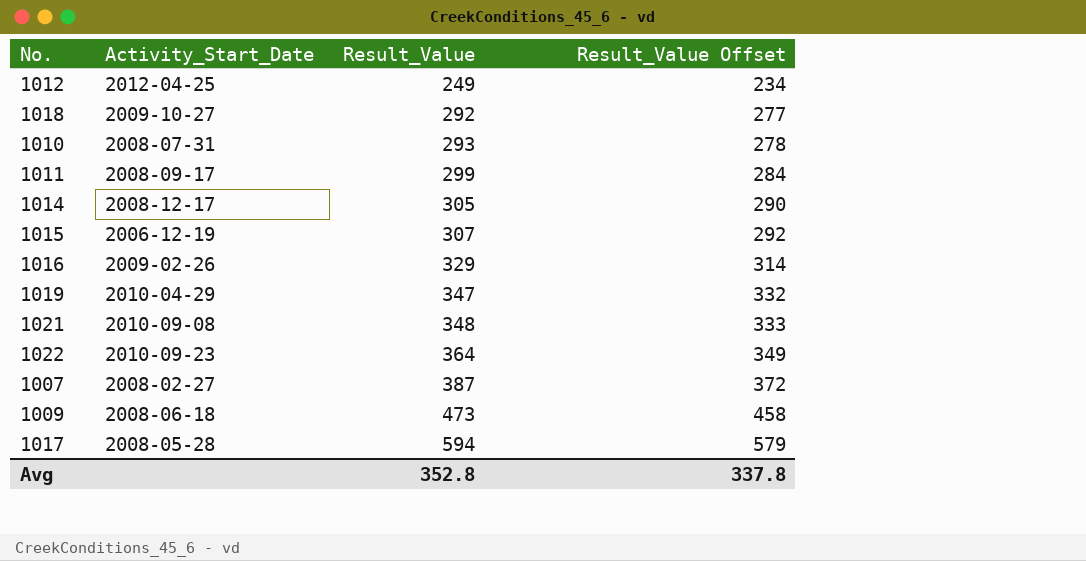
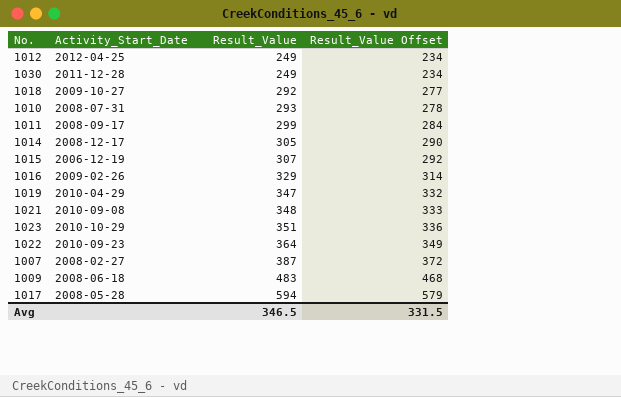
row 1030: none -> 2011-12-28 | 249 | 234
row 1023: none -> 2010-10-29 | 351 | 336
1009 | Result_Value: 473 -> 483
1009 | Result_Value Offset: 458 -> 468
Avg | Result_Value: 352.8 -> 346.5
Avg | Result_Value Offset: 337.8 -> 331.5

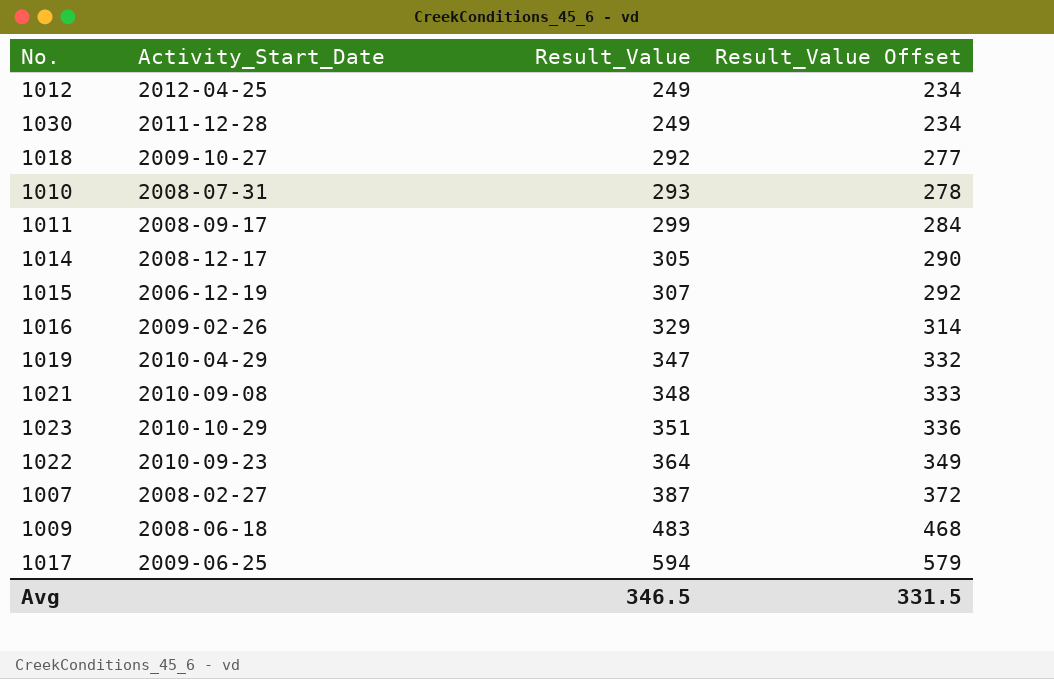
1017 | Activity_Start_Date: 2008-05-28 -> 2009-06-25

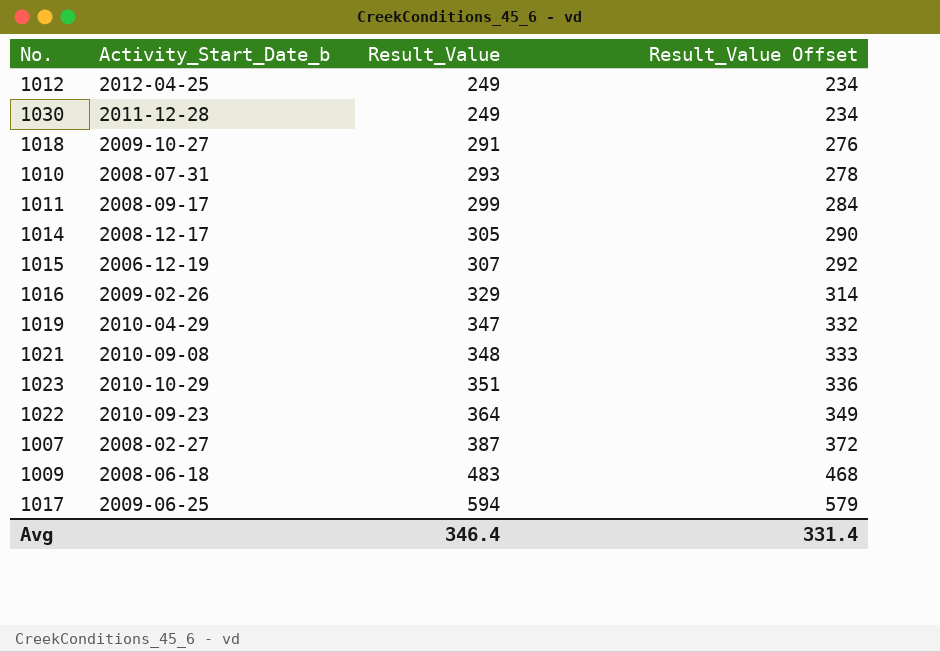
column name: Activity_Start_Date -> Activity_Start_Date_b
1018 | Result_Value: 292 -> 291
1018 | Result_Value Offset: 277 -> 276
Avg | Result_Value: 346.5 -> 346.4
Avg | Result_Value Offset: 331.5 -> 331.4

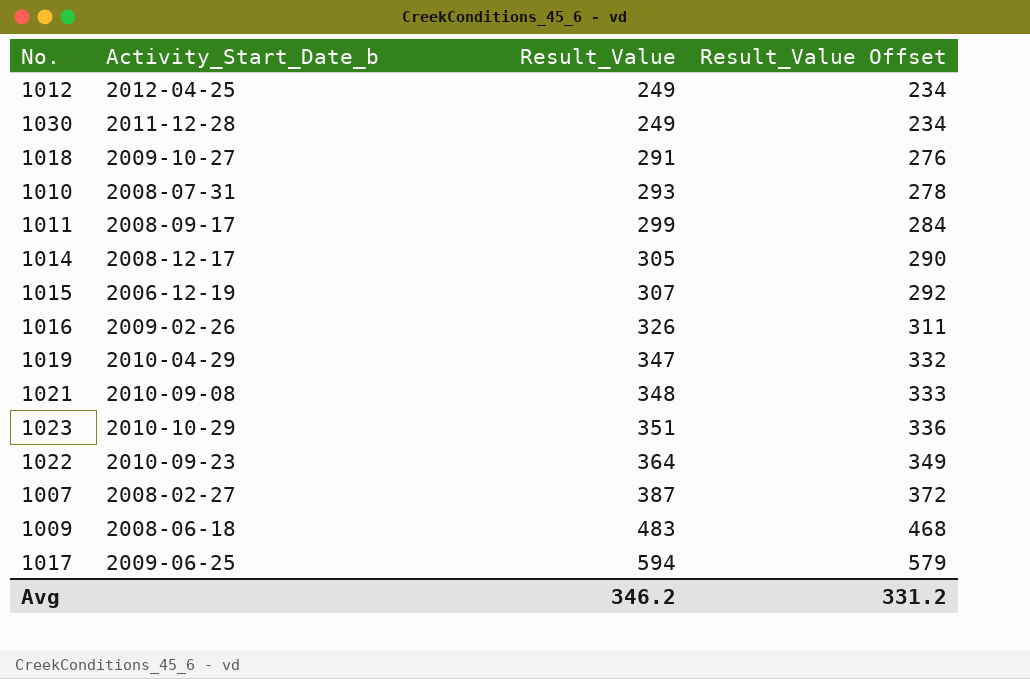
1016 | Result_Value: 329 -> 326
1016 | Result_Value Offset: 314 -> 311
Avg | Result_Value: 346.4 -> 346.2
Avg | Result_Value Offset: 331.4 -> 331.2

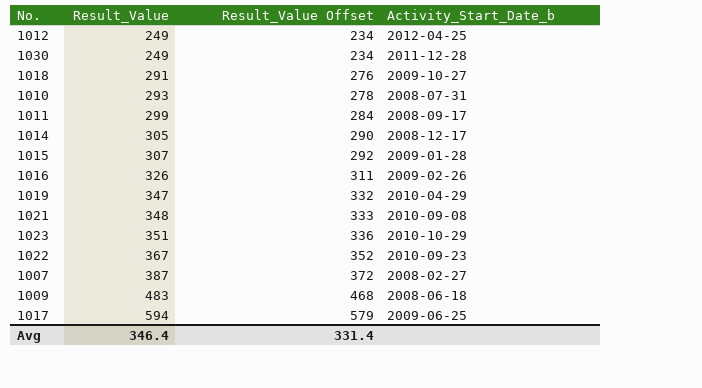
column Activity_Start_Date_b | position: 2 -> 4
1015 | Activity_Start_Date_b: 2006-12-19 -> 2009-01-28
1022 | Result_Value: 364 -> 367
1022 | Result_Value Offset: 349 -> 352
Avg | Result_Value: 346.2 -> 346.4
Avg | Result_Value Offset: 331.2 -> 331.4

